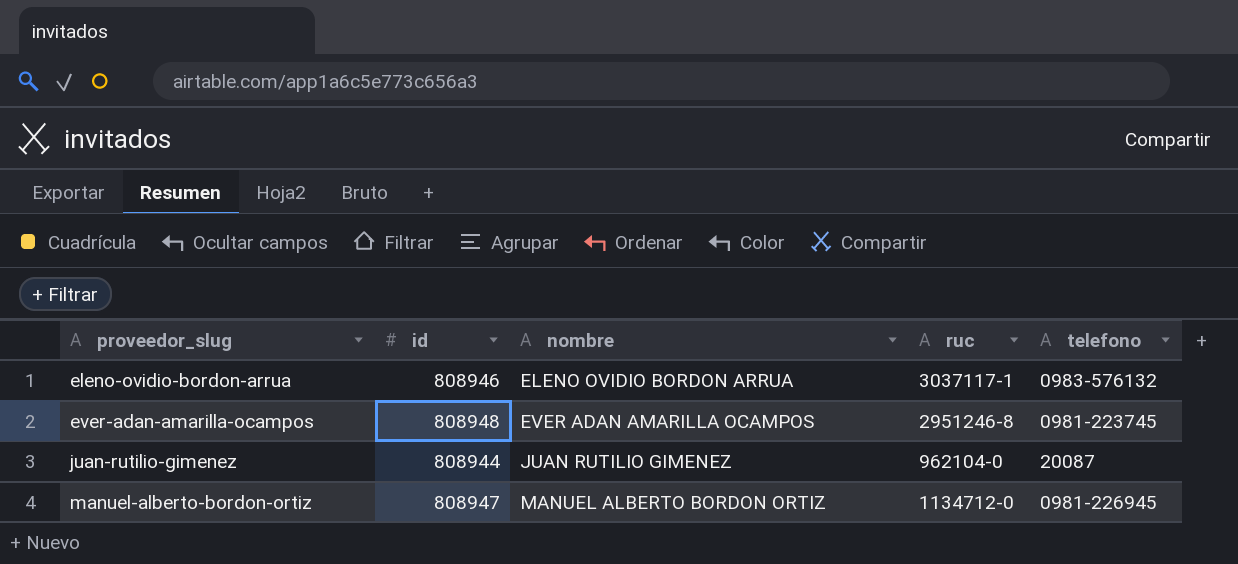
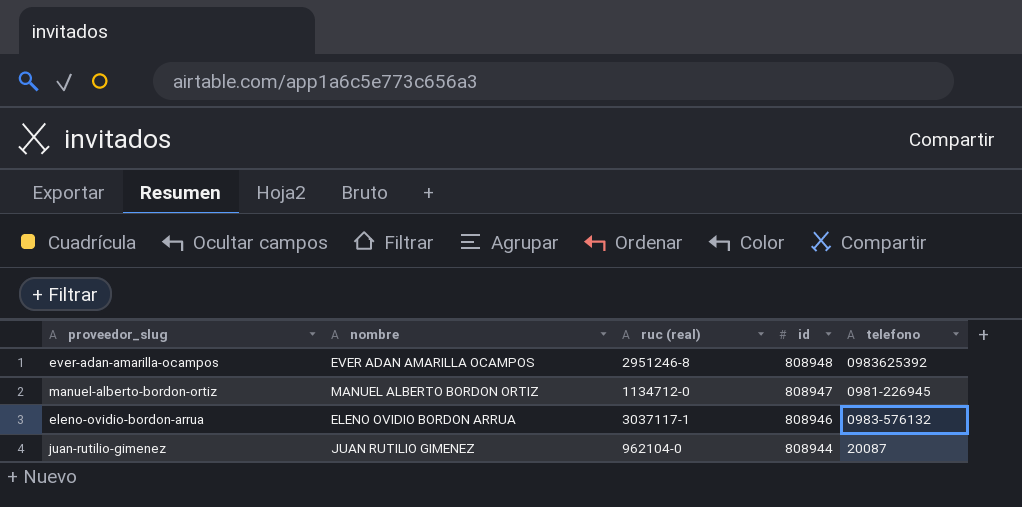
row order: proveedor_slug ascending -> id descending
column name: ruc -> ruc (real)
column id | position: 2 -> 4
ever-adan-amarilla-ocampos | telefono: 0981-223745 -> 0983625392

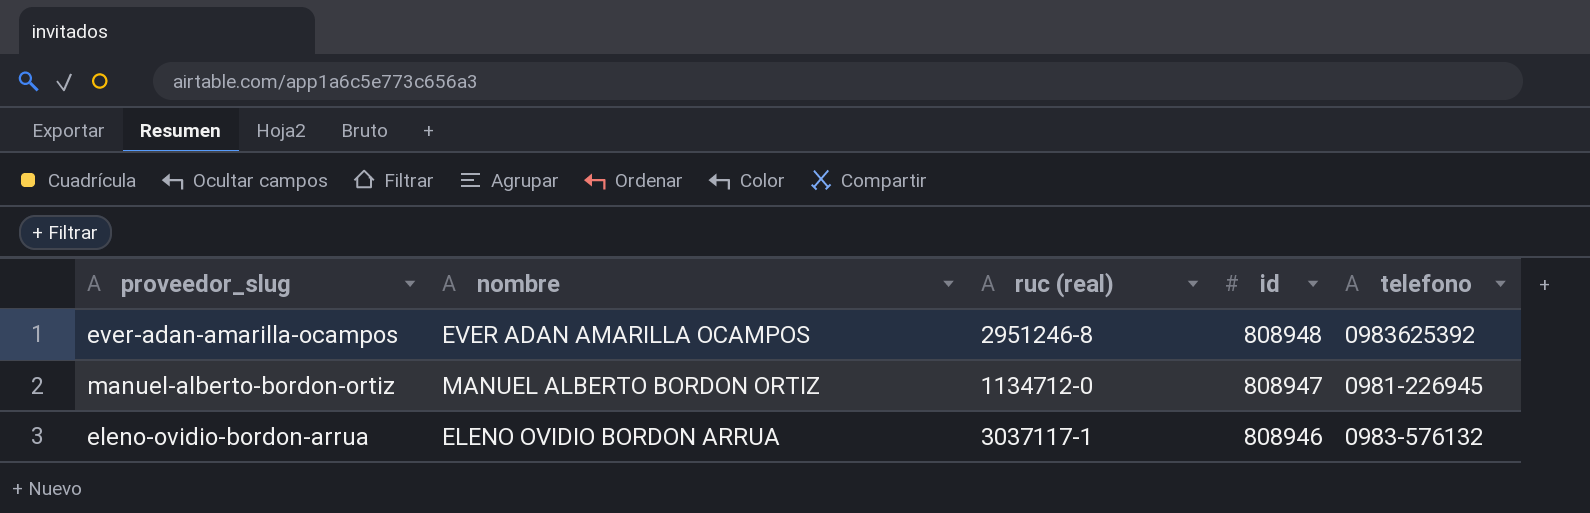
row juan-rutilio-gimenez: JUAN RUTILIO GIMENEZ | 962104-0 | 808944 | 20087 -> none

